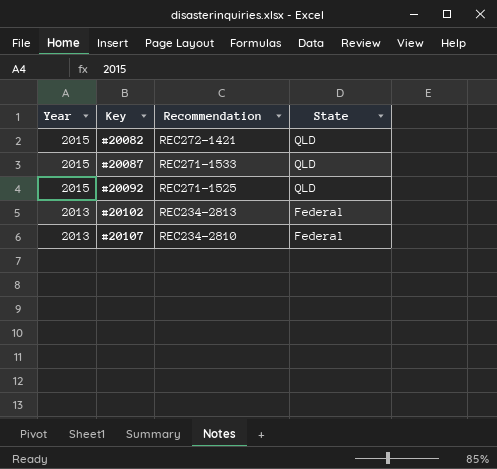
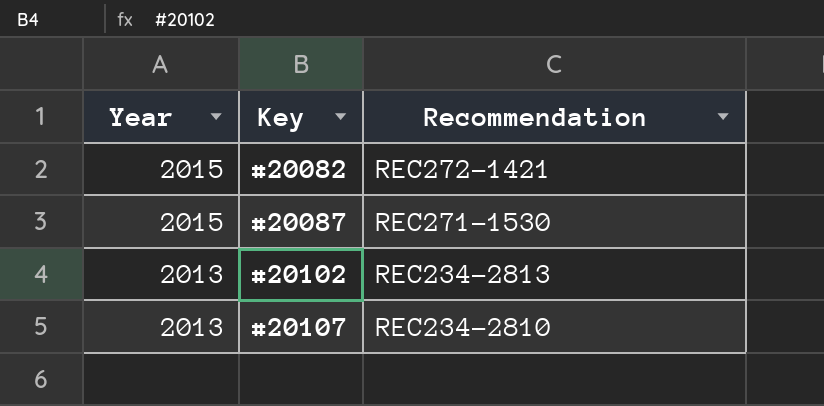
column State | position: 4 -> none
row #20092: 2015 | REC271-1525 | QLD -> none
#20087 | Recommendation: REC271-1533 -> REC271-1530

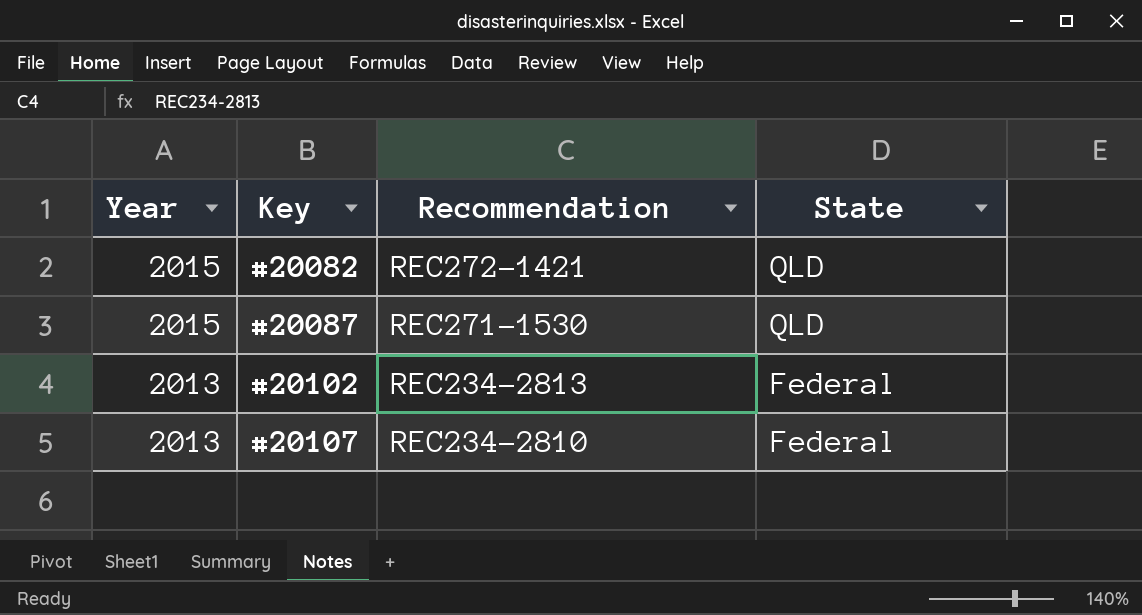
column State | position: none -> 4

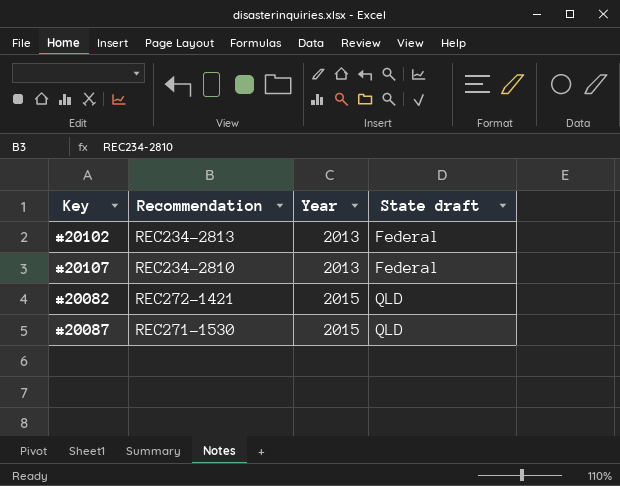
row order: Year descending -> Year ascending
column Year | position: 1 -> 3
column name: State -> State draft

